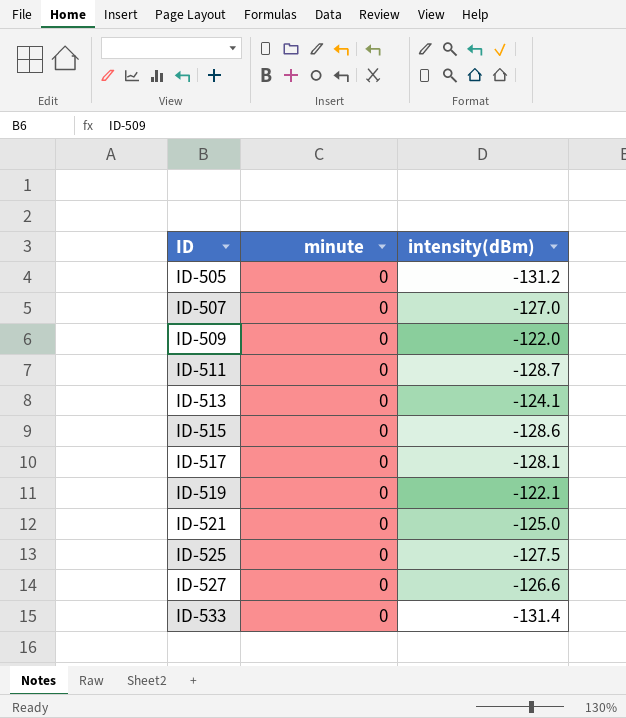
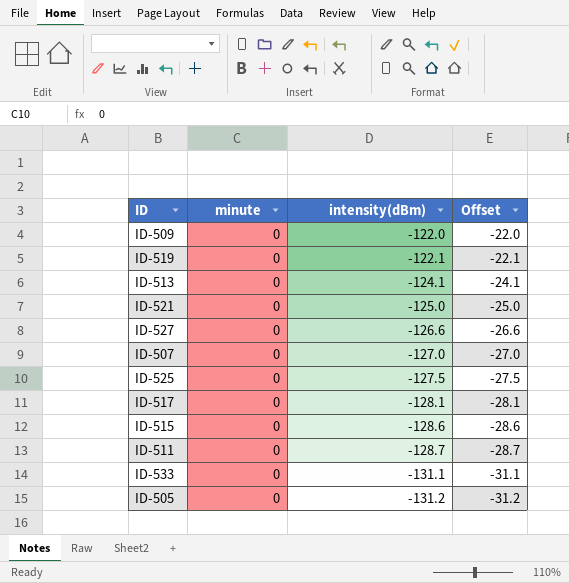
row order: ID ascending -> intensity(dBm) descending
column Offset | formula: none -> [intensity(dBm)] + 100
ID-533 | intensity(dBm): -131.4 -> -131.1

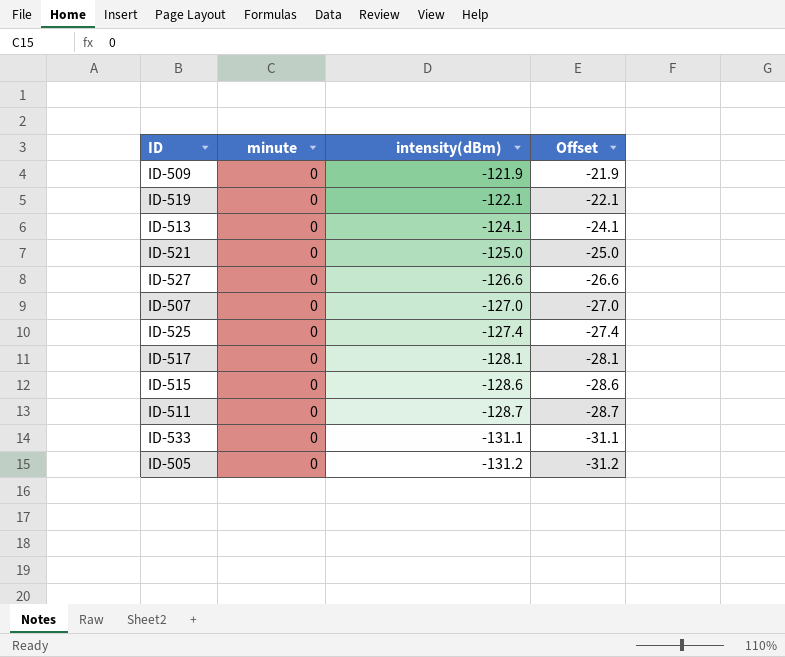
ID-509 | intensity(dBm): -122.0 -> -121.9
ID-509 | Offset: -22.0 -> -21.9
ID-525 | intensity(dBm): -127.5 -> -127.4
ID-525 | Offset: -27.5 -> -27.4

